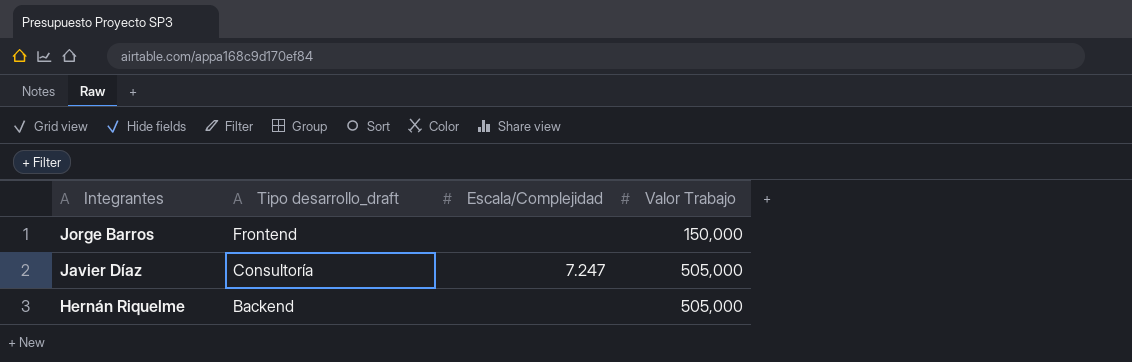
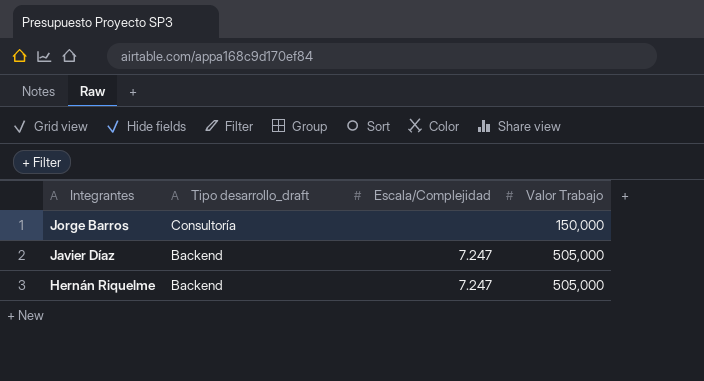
Jorge Barros | Tipo desarrollo_draft: Frontend -> Consultoría
Javier Díaz | Tipo desarrollo_draft: Consultoría -> Backend
Hernán Riquelme | Escala/Complejidad: none -> 7.247

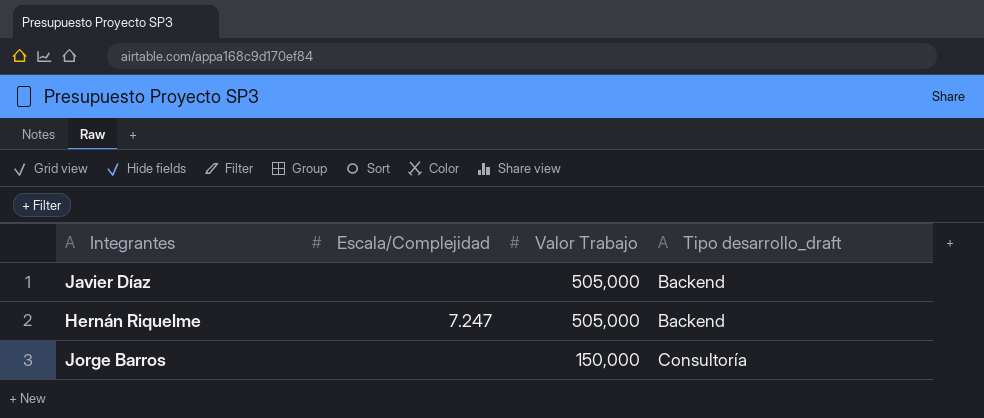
row order: Integrantes descending -> Valor Trabajo descending
column Tipo desarrollo_draft | position: 2 -> 4
Javier Díaz | Escala/Complejidad: 7.247 -> none

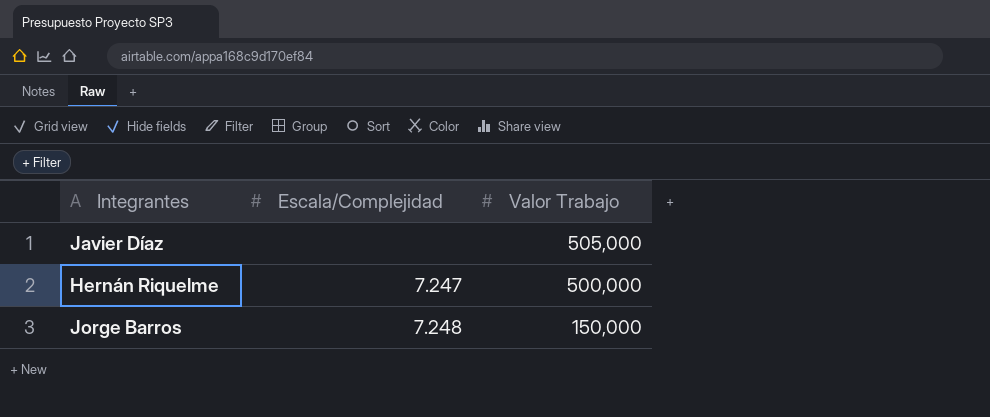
column Tipo desarrollo_draft | position: 4 -> none
Hernán Riquelme | Valor Trabajo: 505,000 -> 500,000
Jorge Barros | Escala/Complejidad: none -> 7.248

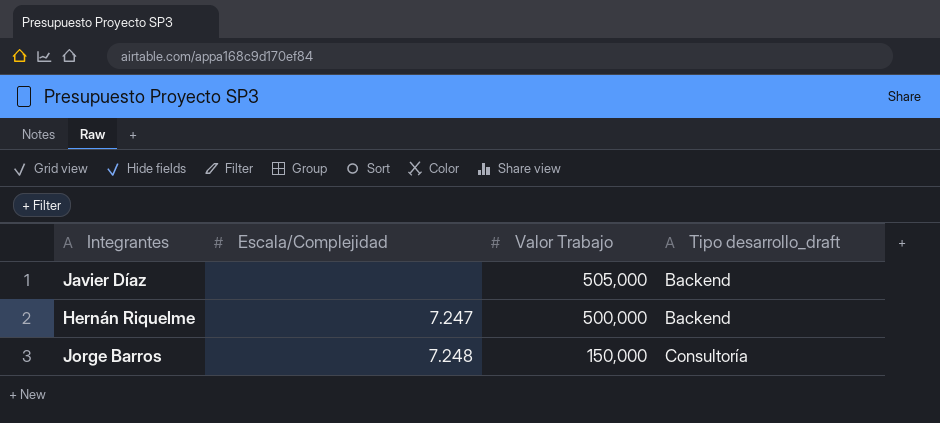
column Tipo desarrollo_draft | position: none -> 4

